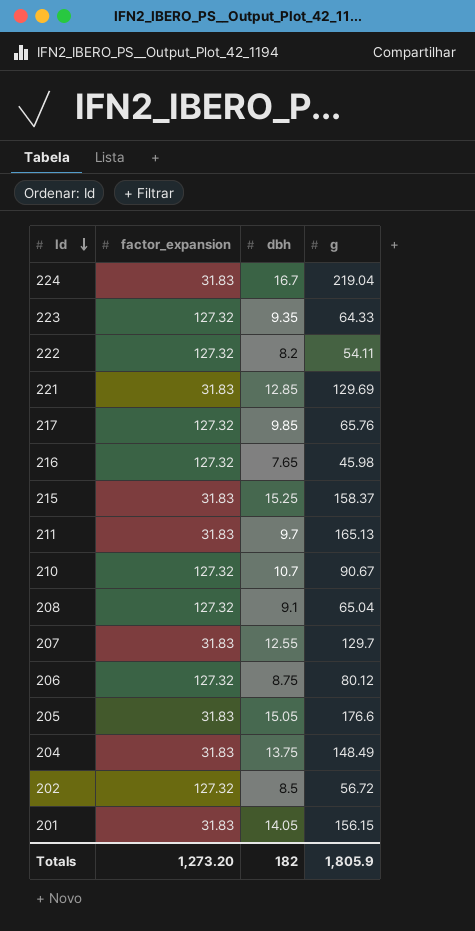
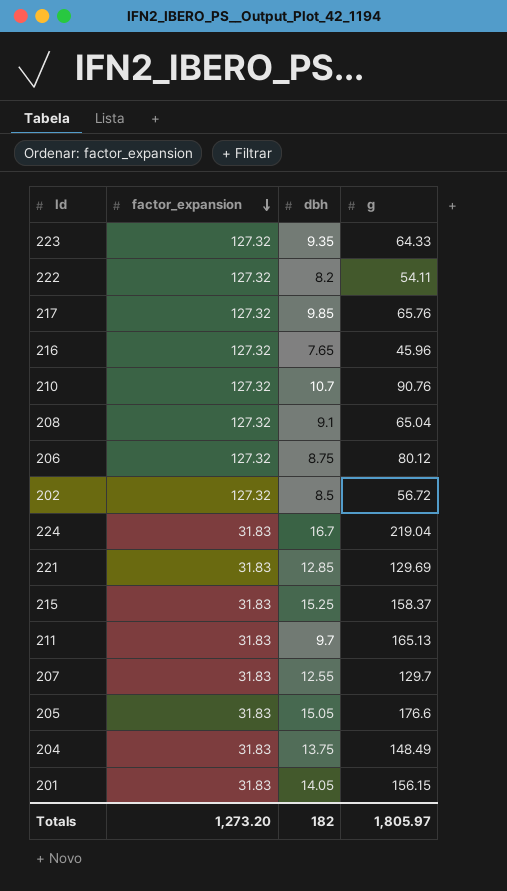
row order: Id descending -> factor_expansion descending
216 | g: 45.98 -> 45.96
210 | g: 90.67 -> 90.76
Totals | g: 1,805.9 -> 1,805.97

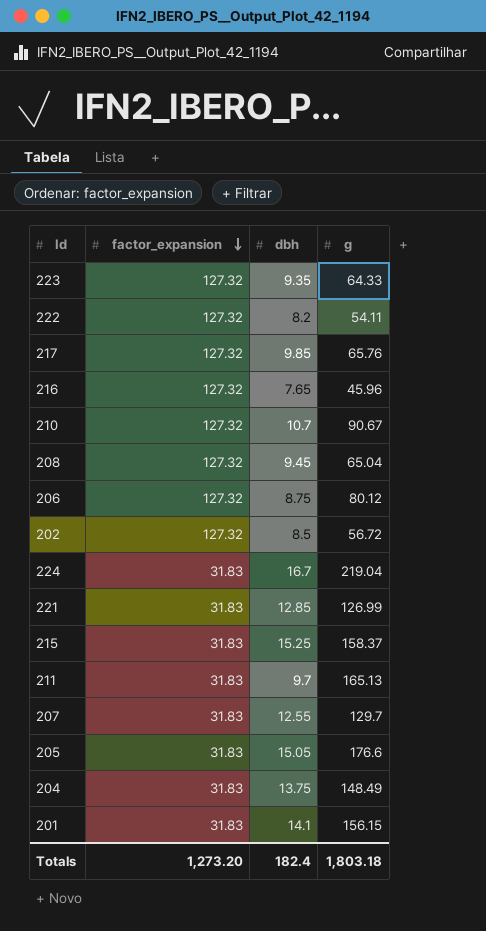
210 | g: 90.76 -> 90.67
208 | dbh: 9.1 -> 9.45
221 | g: 129.69 -> 126.99
201 | dbh: 14.05 -> 14.1
Totals | dbh: 182 -> 182.4
Totals | g: 1,805.97 -> 1,803.18

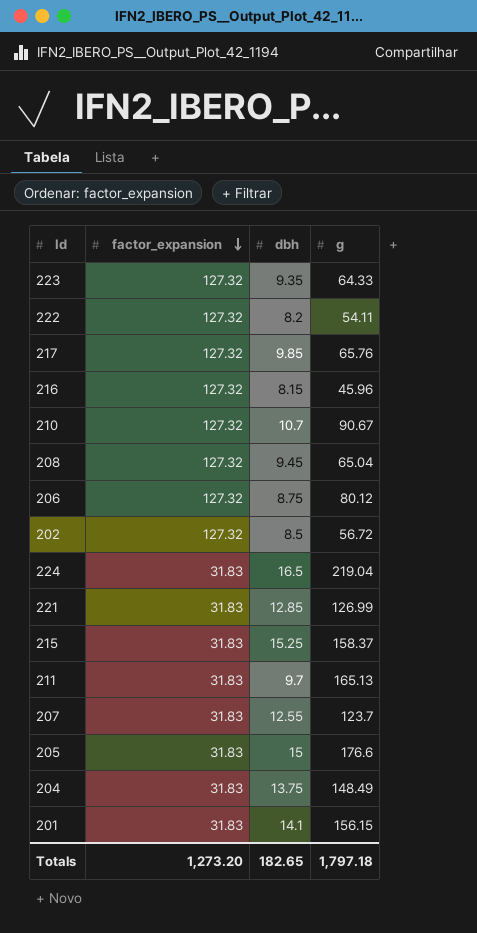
216 | dbh: 7.65 -> 8.15
224 | dbh: 16.7 -> 16.5
207 | g: 129.7 -> 123.7
205 | dbh: 15.05 -> 15
Totals | dbh: 182.4 -> 182.65
Totals | g: 1,803.18 -> 1,797.18

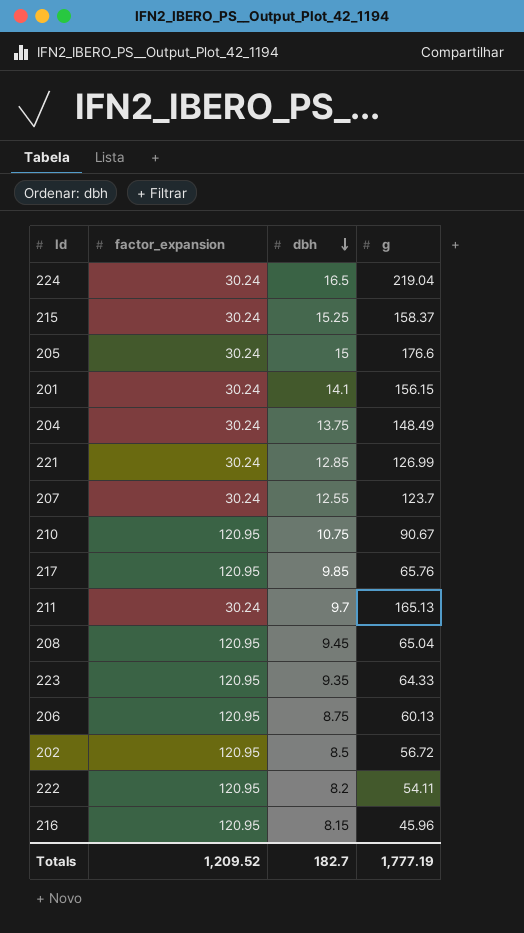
row order: factor_expansion descending -> dbh descending
224 | factor_expansion: 31.83 -> 30.24
215 | factor_expansion: 31.83 -> 30.24
205 | factor_expansion: 31.83 -> 30.24
201 | factor_expansion: 31.83 -> 30.24
204 | factor_expansion: 31.83 -> 30.24
221 | factor_expansion: 31.83 -> 30.24
207 | factor_expansion: 31.83 -> 30.24
210 | factor_expansion: 127.32 -> 120.95
210 | dbh: 10.7 -> 10.75
217 | factor_expansion: 127.32 -> 120.95
211 | factor_expansion: 31.83 -> 30.24
208 | factor_expansion: 127.32 -> 120.95
223 | factor_expansion: 127.32 -> 120.95
206 | factor_expansion: 127.32 -> 120.95
206 | g: 80.12 -> 60.13
202 | factor_expansion: 127.32 -> 120.95
222 | factor_expansion: 127.32 -> 120.95
216 | factor_expansion: 127.32 -> 120.95
Totals | factor_expansion: 1,273.20 -> 1,209.52
Totals | dbh: 182.65 -> 182.7
Totals | g: 1,797.18 -> 1,777.19

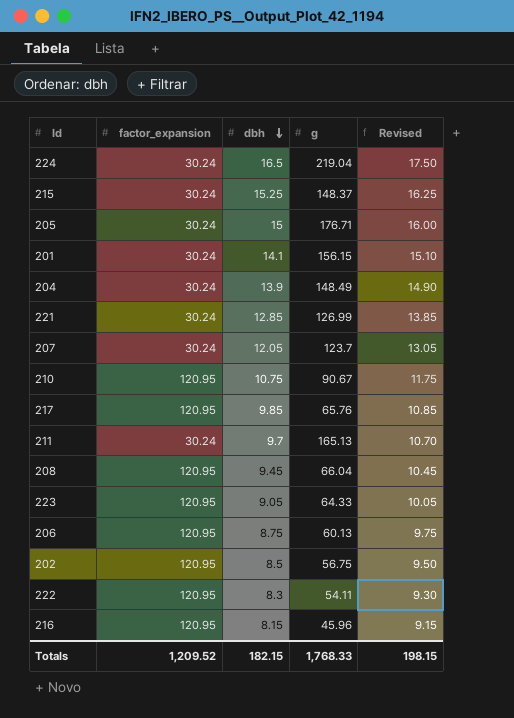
column Revised | formula: none -> [dbh] + 1
215 | g: 158.37 -> 148.37
205 | g: 176.6 -> 176.71
204 | dbh: 13.75 -> 13.9
207 | dbh: 12.55 -> 12.05
208 | g: 65.04 -> 66.04
223 | dbh: 9.35 -> 9.05
202 | g: 56.72 -> 56.75
222 | dbh: 8.2 -> 8.3
Totals | dbh: 182.7 -> 182.15
Totals | g: 1,777.19 -> 1,768.33

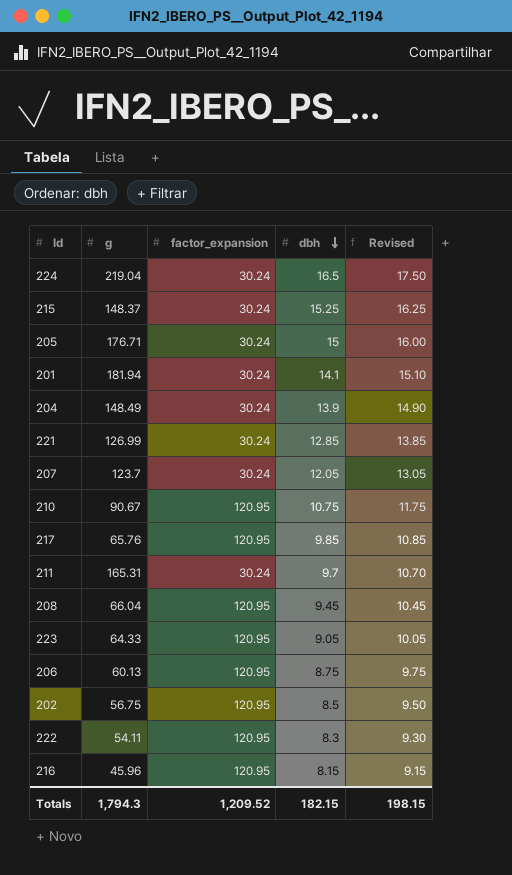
column g | position: 4 -> 2
201 | g: 156.15 -> 181.94
211 | g: 165.13 -> 165.31
Totals | g: 1,768.33 -> 1,794.3

